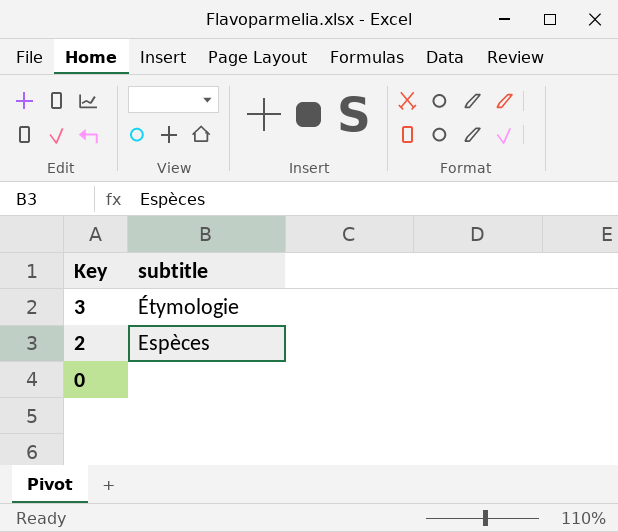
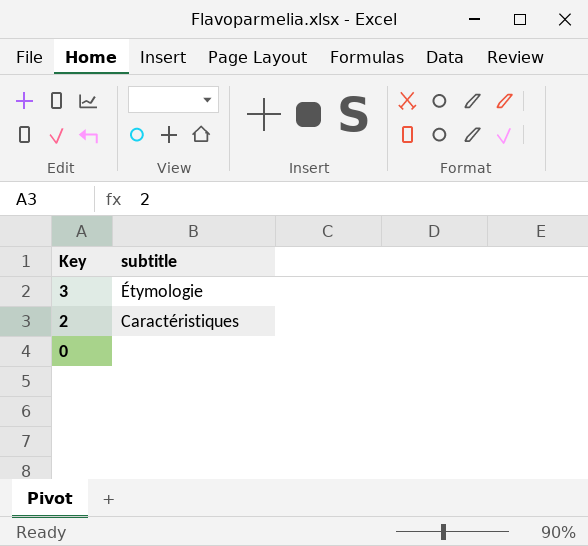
2 | subtitle: Espèces -> Caractéristiques

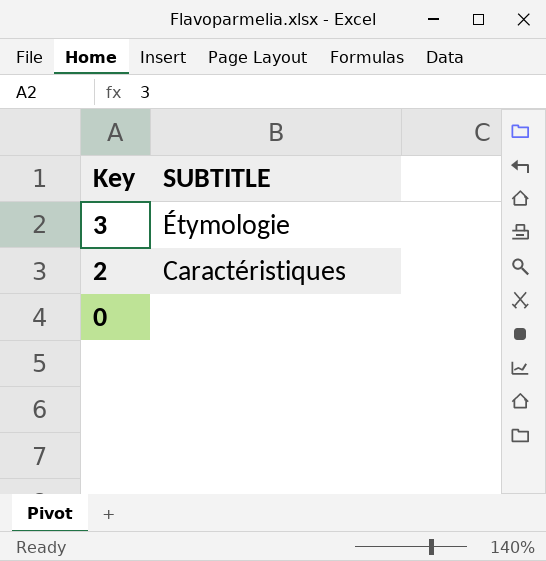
column name: subtitle -> SUBTITLE

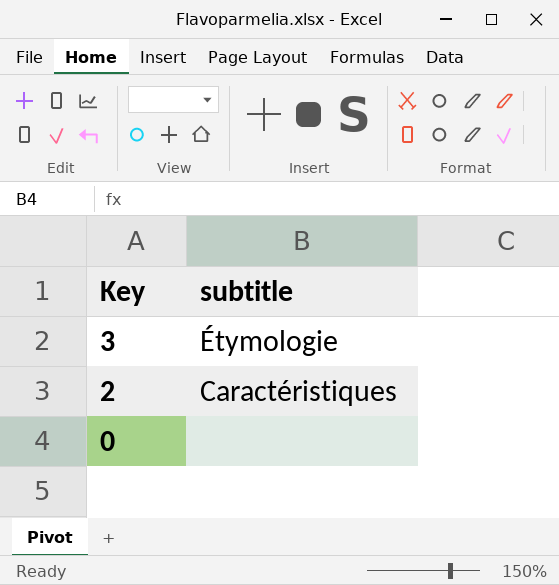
column name: SUBTITLE -> subtitle

